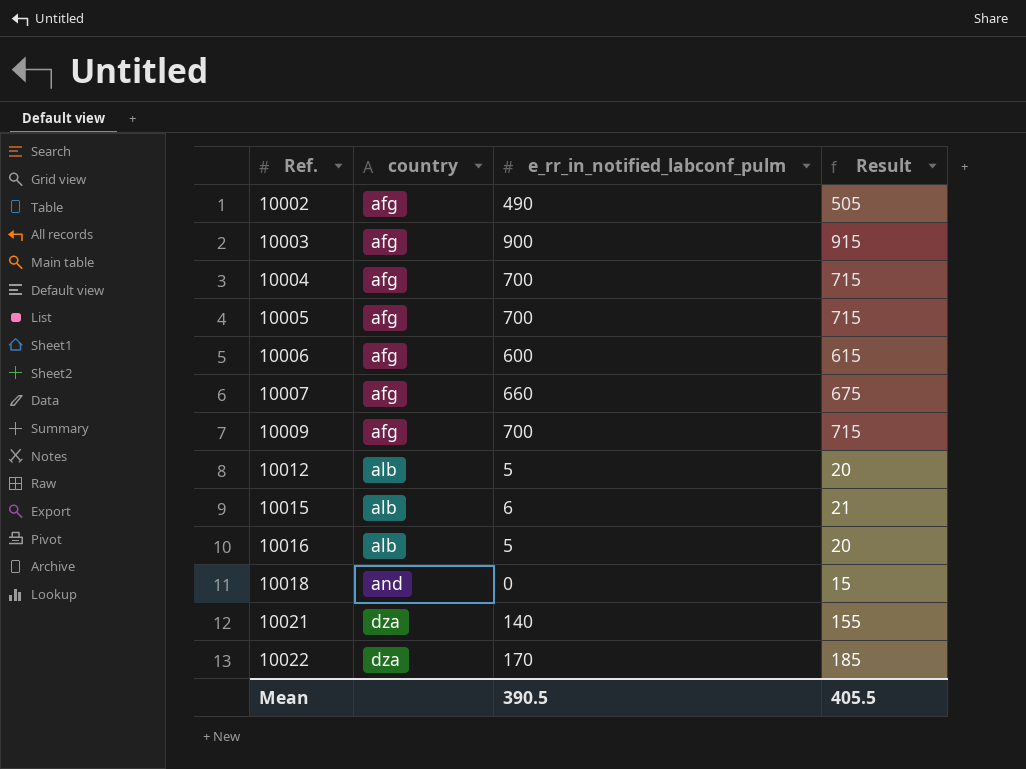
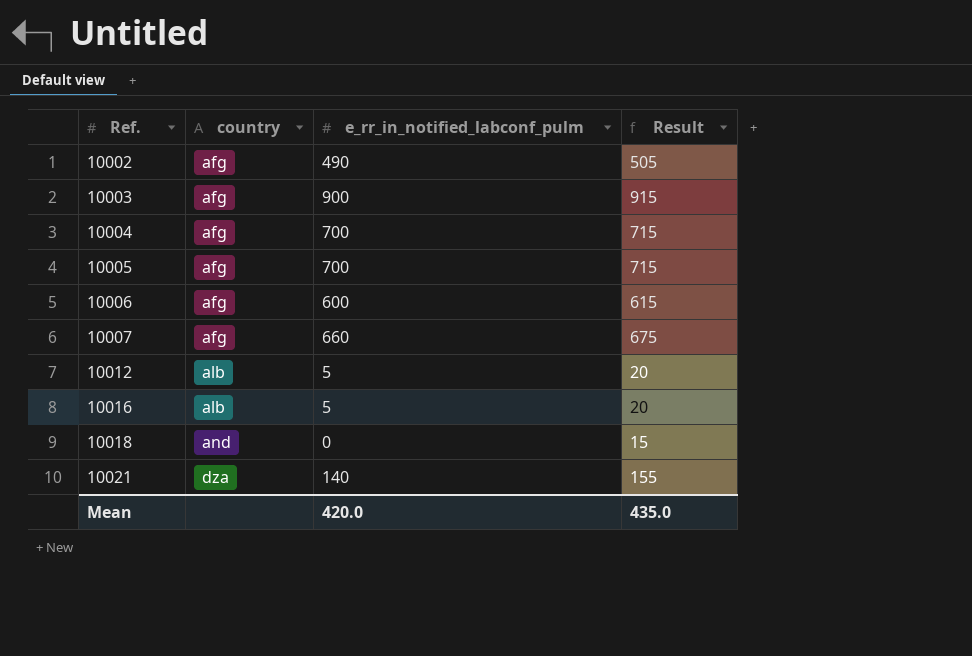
row 10009: afg | 700 | 715 -> none
row 10015: alb | 6 | 21 -> none
row 10022: dza | 170 | 185 -> none
Mean | e_rr_in_notified_labconf_pulm: 390.5 -> 420.0
Mean | Result: 405.5 -> 435.0

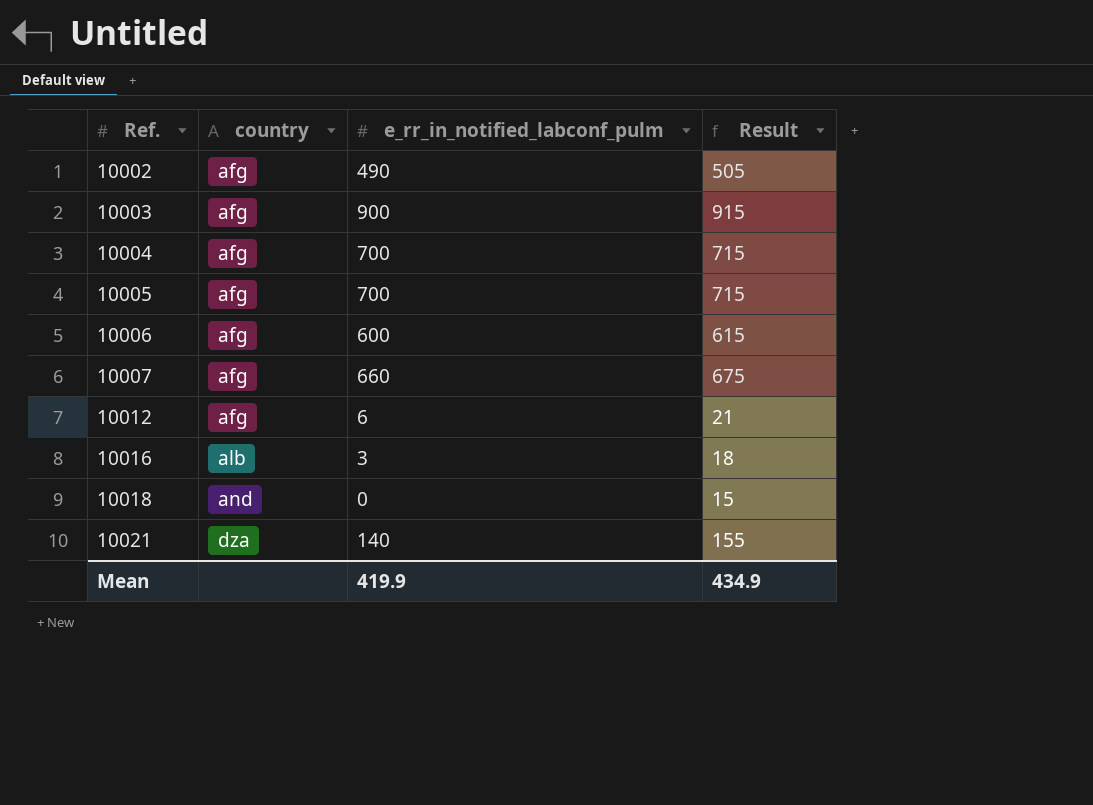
10012 | country: alb -> afg
10012 | e_rr_in_notified_labconf_pulm: 5 -> 6
10012 | Result: 20 -> 21
10016 | e_rr_in_notified_labconf_pulm: 5 -> 3
10016 | Result: 20 -> 18
Mean | e_rr_in_notified_labconf_pulm: 420.0 -> 419.9
Mean | Result: 435.0 -> 434.9

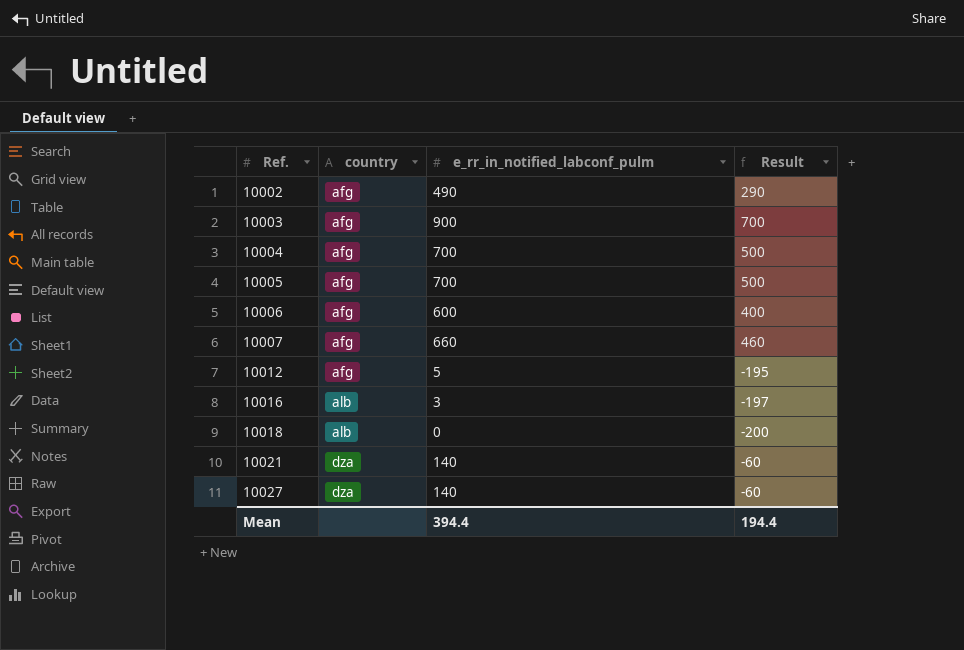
column Result | formula: [e_rr_in_notified_labconf_pulm] + 15 -> [e_rr_in_notified_labconf_pulm] - 200
10012 | e_rr_in_notified_labconf_pulm: 6 -> 5
10018 | country: and -> alb
row 10027: none -> dza | 140 | -60
Mean | e_rr_in_notified_labconf_pulm: 419.9 -> 394.4
Mean | Result: 434.9 -> 194.4

